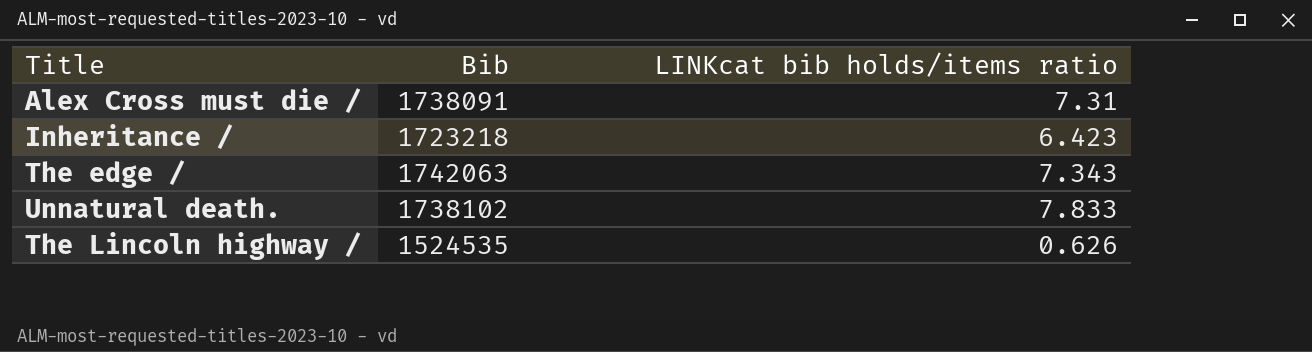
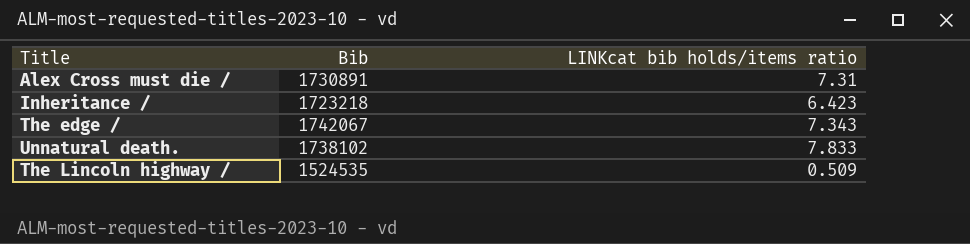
Alex Cross must die / | Bib: 1738091 -> 1730891
The edge / | Bib: 1742063 -> 1742067
The Lincoln highway / | LINKcat bib holds/items ratio: 0.626 -> 0.509

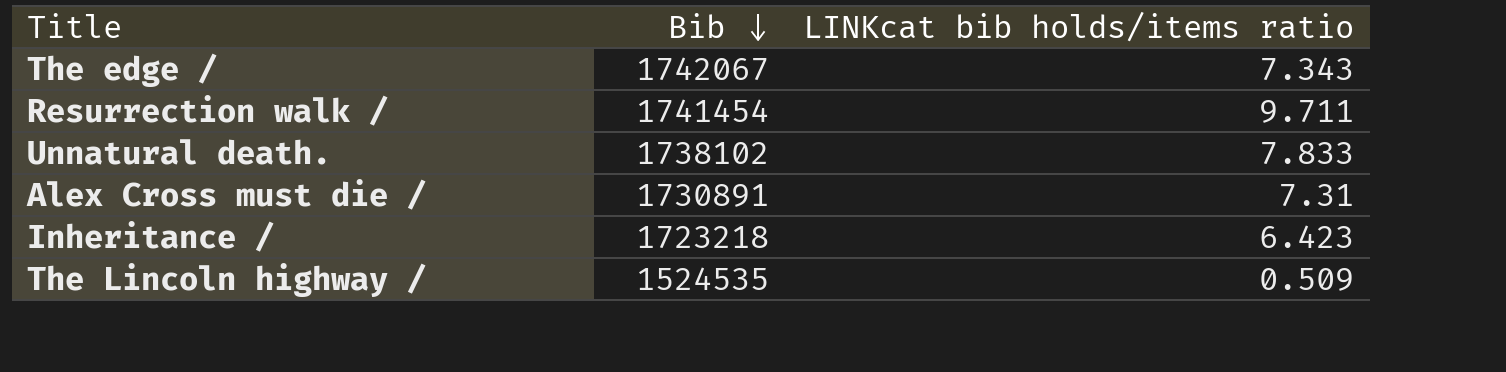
row order: none -> Bib descending
row Resurrection walk /: none -> 1741454 | 9.711

